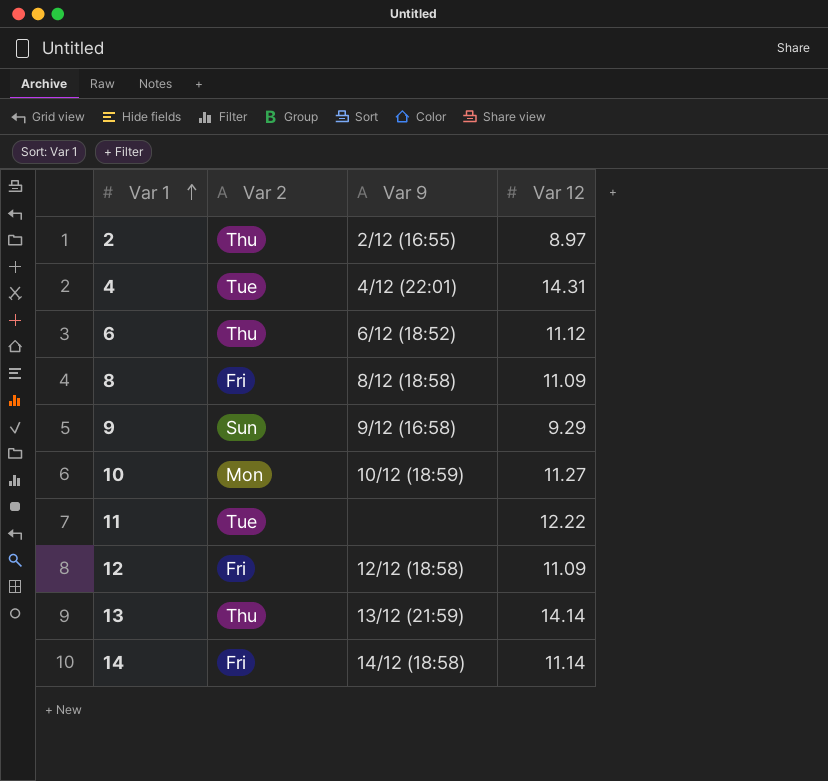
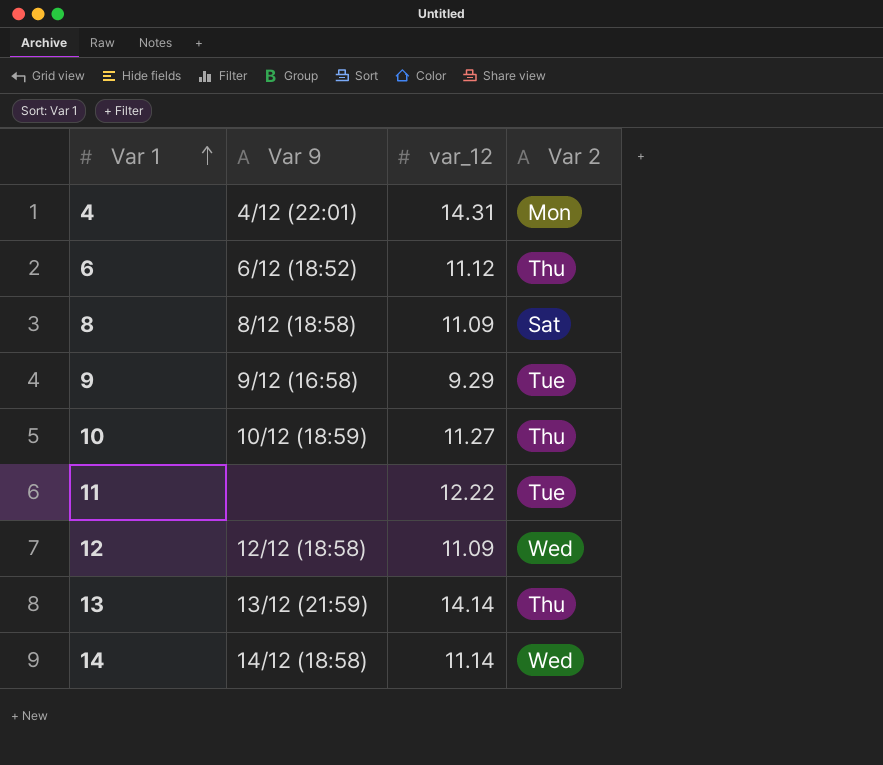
column name: Var 12 -> var_12
column Var 2 | position: 2 -> 4
row 2: Thu | 2/12 (16:55) | 8.97 -> none
4 | Var 2: Tue -> Mon
8 | Var 2: Fri -> Sat
9 | Var 2: Sun -> Tue
10 | Var 2: Mon -> Thu
12 | Var 2: Fri -> Wed
14 | Var 2: Fri -> Wed

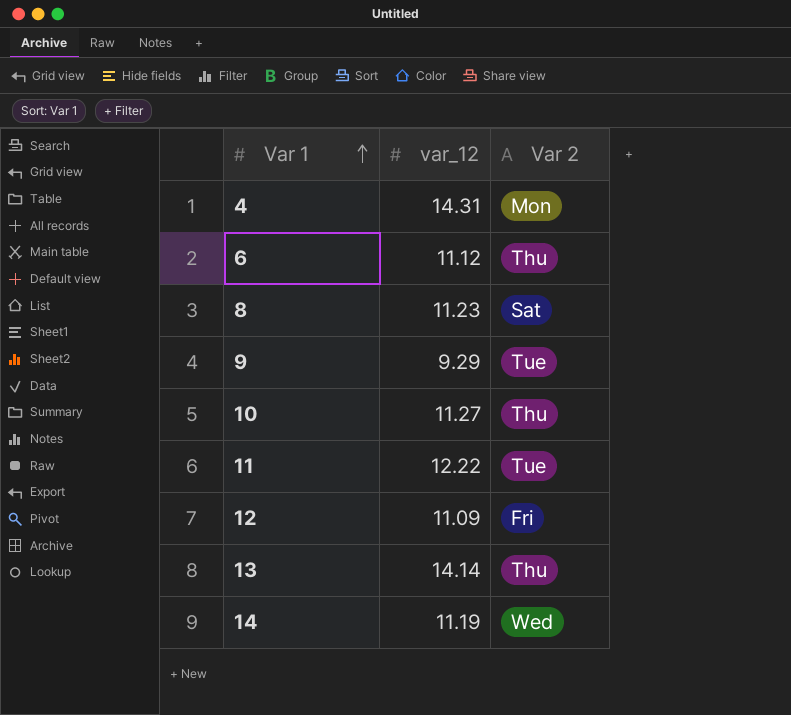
column Var 9 | position: 2 -> none
8 | var_12: 11.09 -> 11.23
12 | Var 2: Wed -> Fri
14 | var_12: 11.14 -> 11.19

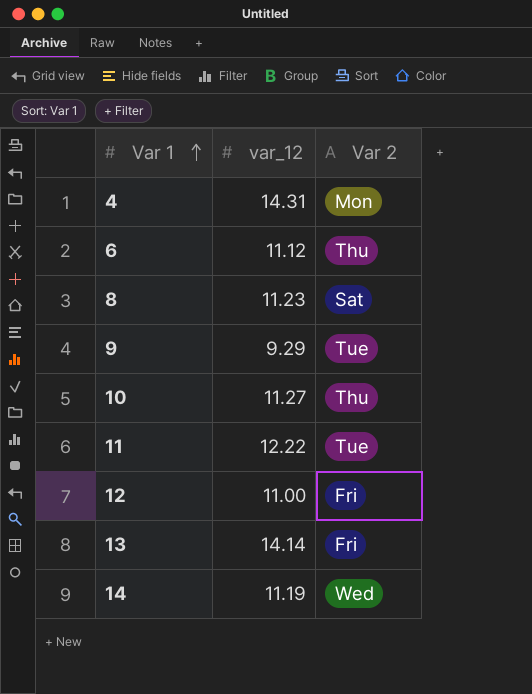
12 | var_12: 11.09 -> 11.00
13 | Var 2: Thu -> Fri

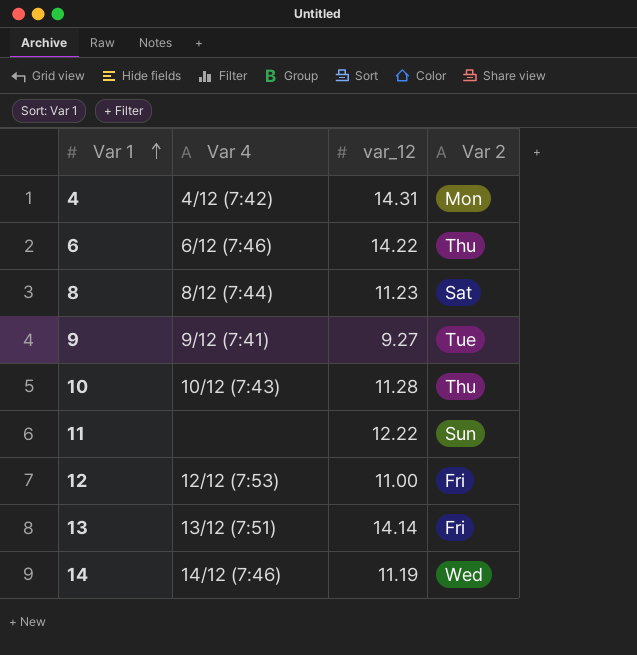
column Var 4 | position: none -> 2
6 | var_12: 11.12 -> 14.22
9 | var_12: 9.29 -> 9.27
10 | var_12: 11.27 -> 11.28
11 | Var 2: Tue -> Sun

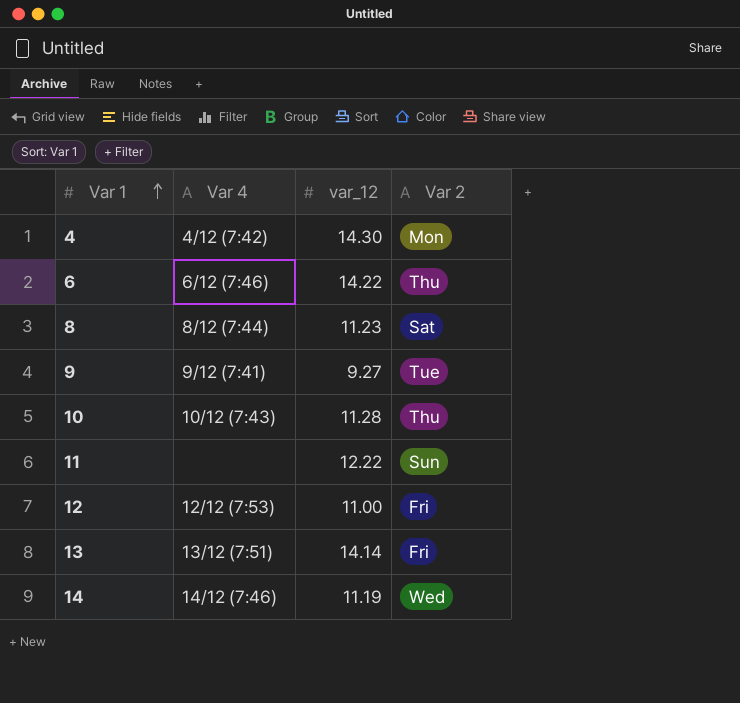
4 | var_12: 14.31 -> 14.30

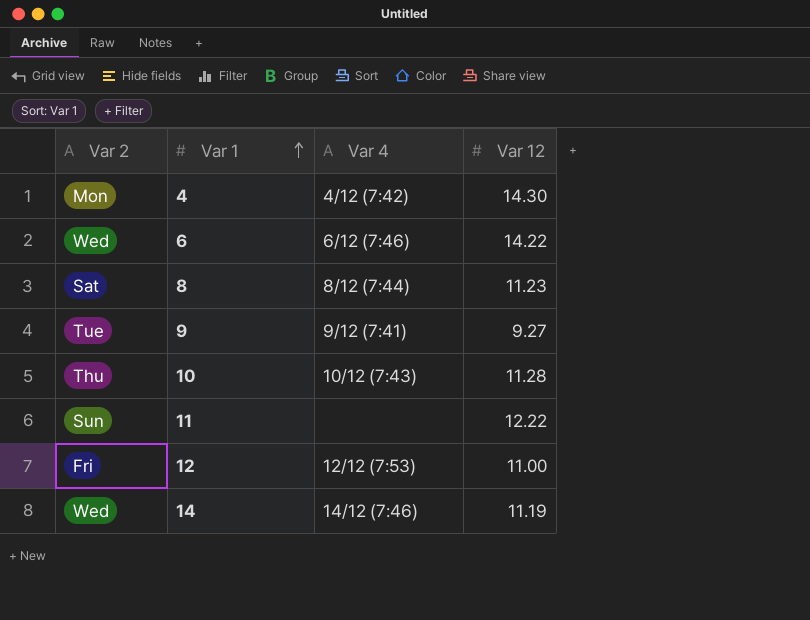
column Var 2 | position: 4 -> 1
column name: var_12 -> Var 12
row 13: 13/12 (7:51) | 14.14 | Fri -> none
6 | Var 2: Thu -> Wed

